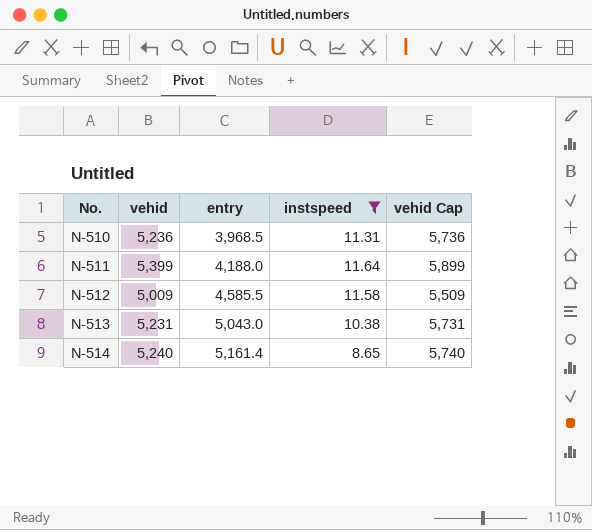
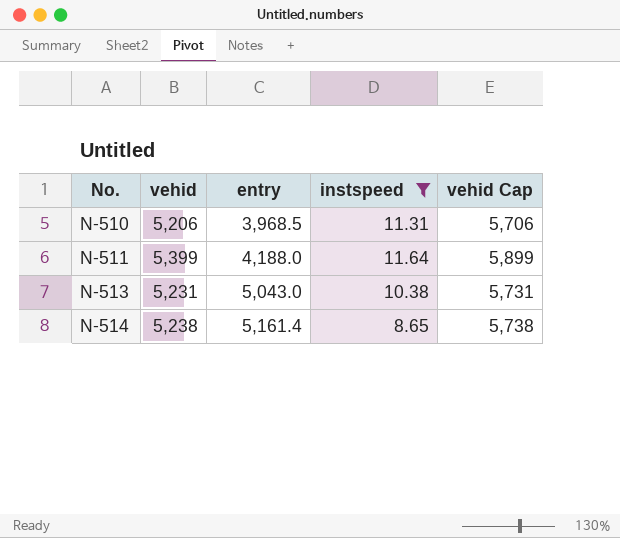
row N-512: 5,009 | 4,585.5 | 11.58 | 5,509 -> none
N-510 | vehid: 5,236 -> 5,206
N-510 | vehid Cap: 5,736 -> 5,706
N-514 | vehid: 5,240 -> 5,238
N-514 | vehid Cap: 5,740 -> 5,738

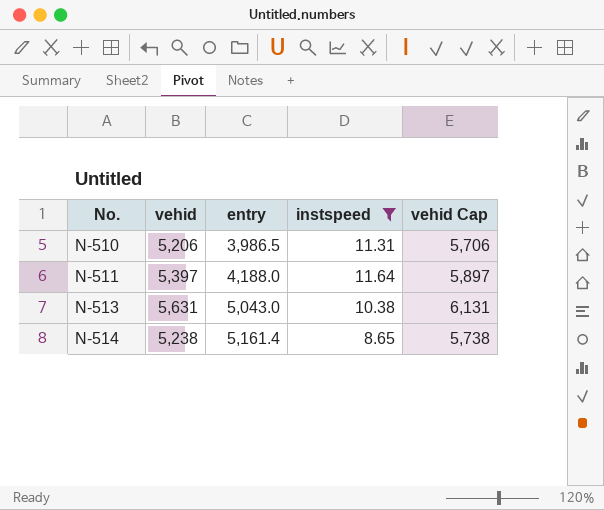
N-510 | entry: 3,968.5 -> 3,986.5
N-511 | vehid: 5,399 -> 5,397
N-511 | vehid Cap: 5,899 -> 5,897
N-513 | vehid: 5,231 -> 5,631
N-513 | vehid Cap: 5,731 -> 6,131

